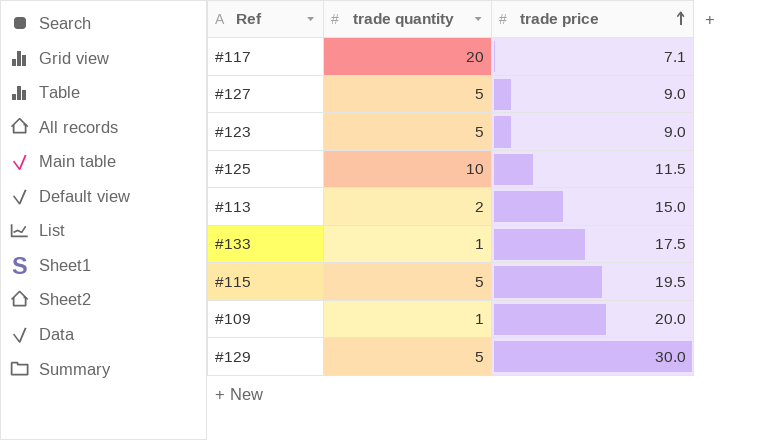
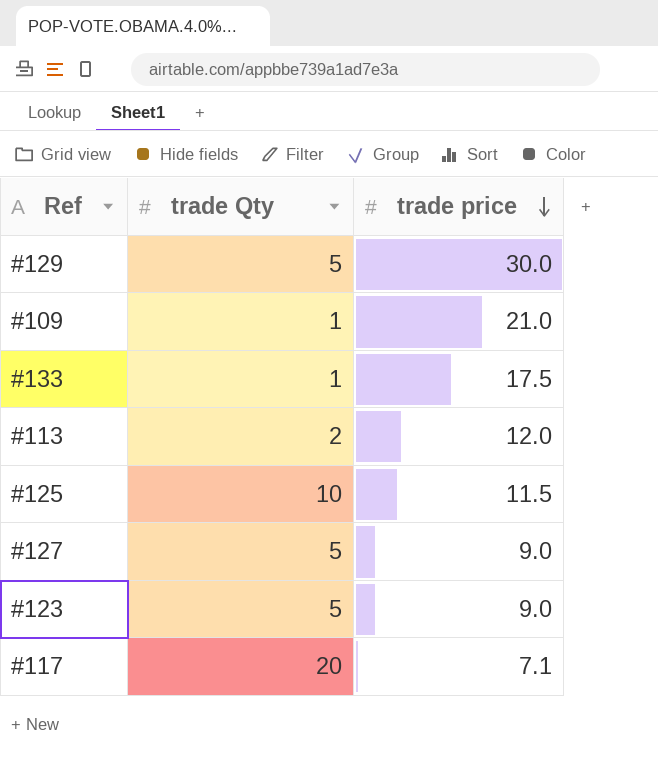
row order: trade price ascending -> trade price descending
column name: trade quantity -> trade Qty
row #115: 5 | 19.5 -> none
#109 | trade price: 20.0 -> 21.0
#113 | trade price: 15.0 -> 12.0

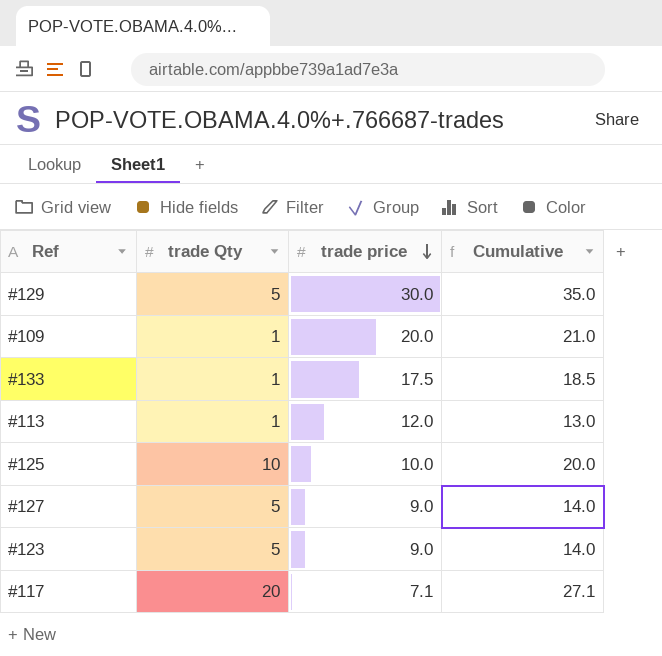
column Cumulative | formula: none -> [trade Qty] + [trade price]
#109 | trade price: 21.0 -> 20.0
#113 | trade Qty: 2 -> 1
#125 | trade price: 11.5 -> 10.0

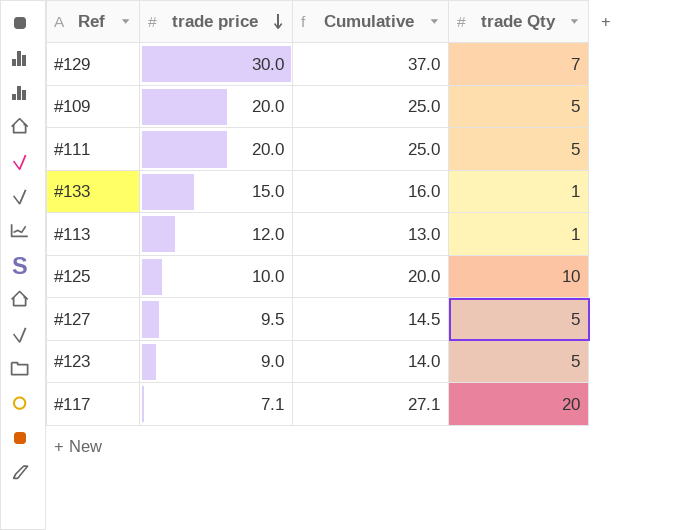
column trade Qty | position: 2 -> 4
#129 | Cumulative: 35.0 -> 37.0
#129 | trade Qty: 5 -> 7
#109 | Cumulative: 21.0 -> 25.0
#109 | trade Qty: 1 -> 5
row #111: none -> 20.0 | 25.0 | 5
#133 | trade price: 17.5 -> 15.0
#133 | Cumulative: 18.5 -> 16.0
#127 | trade price: 9.0 -> 9.5
#127 | Cumulative: 14.0 -> 14.5

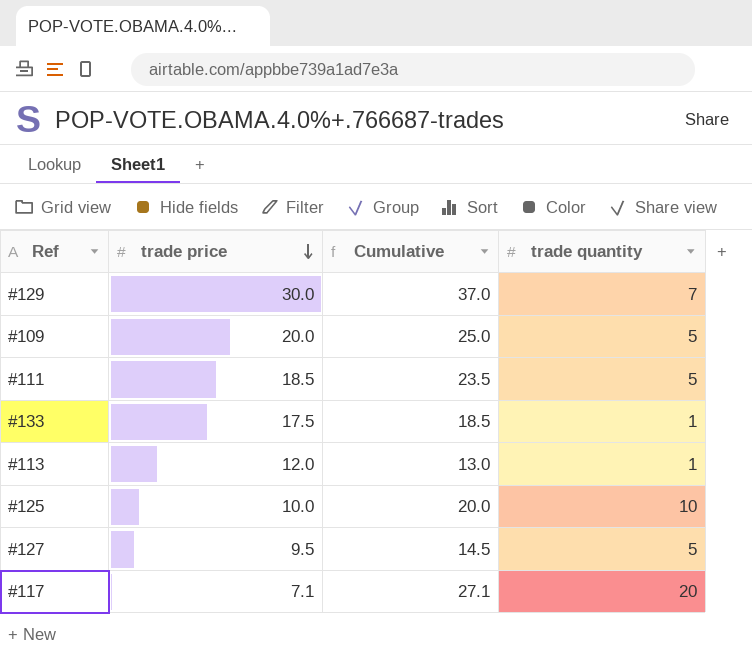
column name: trade Qty -> trade quantity
row #123: 9.0 | 14.0 | 5 -> none
#111 | trade price: 20.0 -> 18.5
#111 | Cumulative: 25.0 -> 23.5
#133 | trade price: 15.0 -> 17.5
#133 | Cumulative: 16.0 -> 18.5

